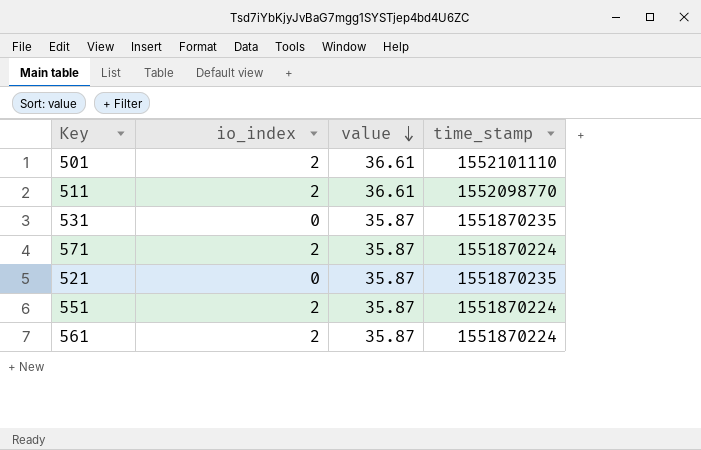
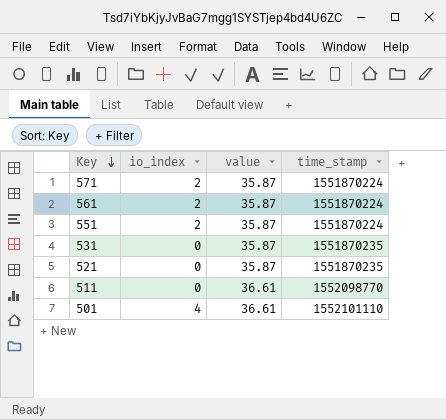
row order: value descending -> Key descending
511 | io_index: 2 -> 0
501 | io_index: 2 -> 4

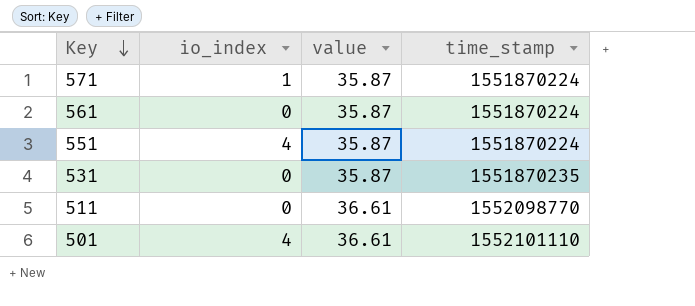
row 521: 0 | 35.87 | 1551870235 -> none
571 | io_index: 2 -> 1
561 | io_index: 2 -> 0
551 | io_index: 2 -> 4

